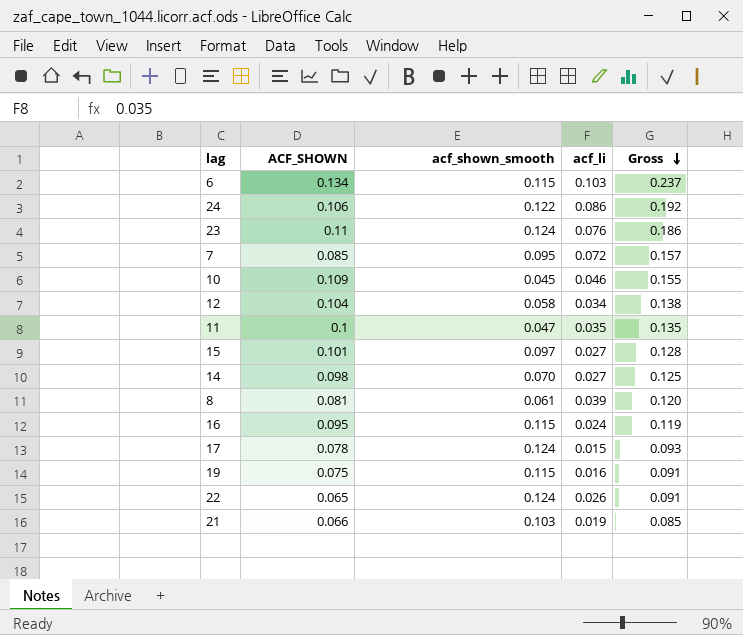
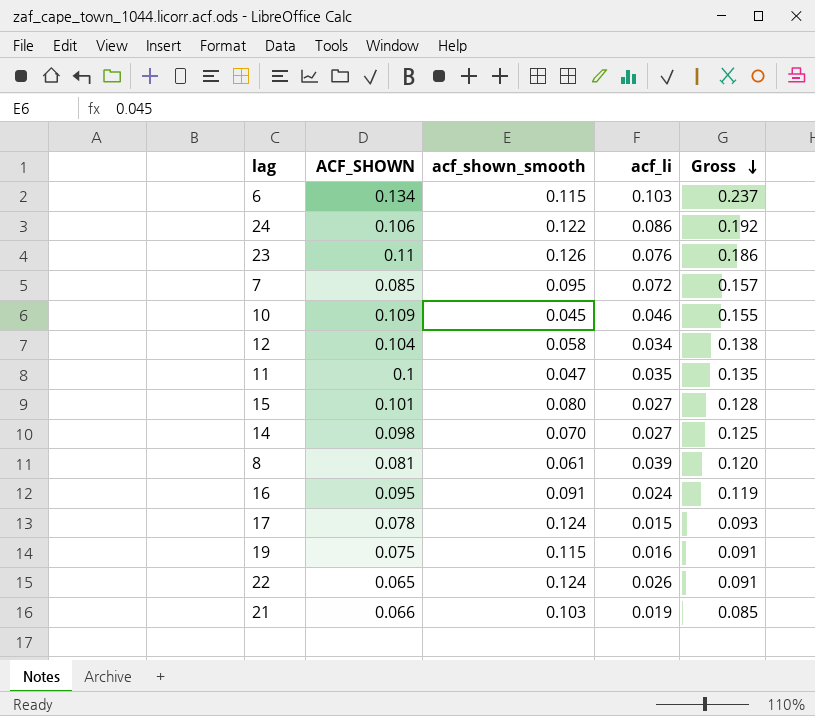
23 | acf_shown_smooth: 0.124 -> 0.126
15 | acf_shown_smooth: 0.097 -> 0.080
16 | acf_shown_smooth: 0.115 -> 0.091

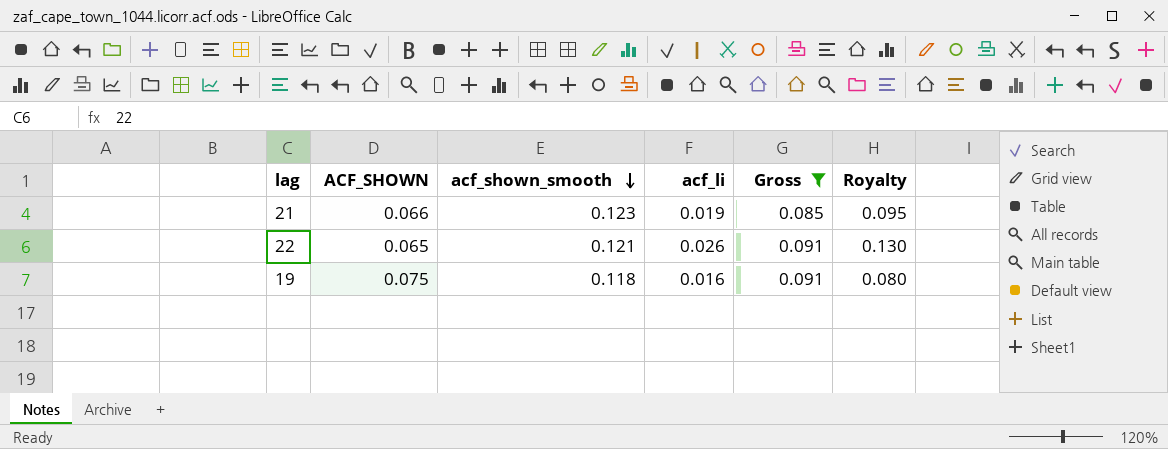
filter: none -> Gross <= 0.091
row order: Gross descending -> acf_shown_smooth descending
column Royalty | formula: none -> [acf_li] * 5
21 | acf_shown_smooth: 0.103 -> 0.123
22 | acf_shown_smooth: 0.124 -> 0.121
19 | acf_shown_smooth: 0.115 -> 0.118

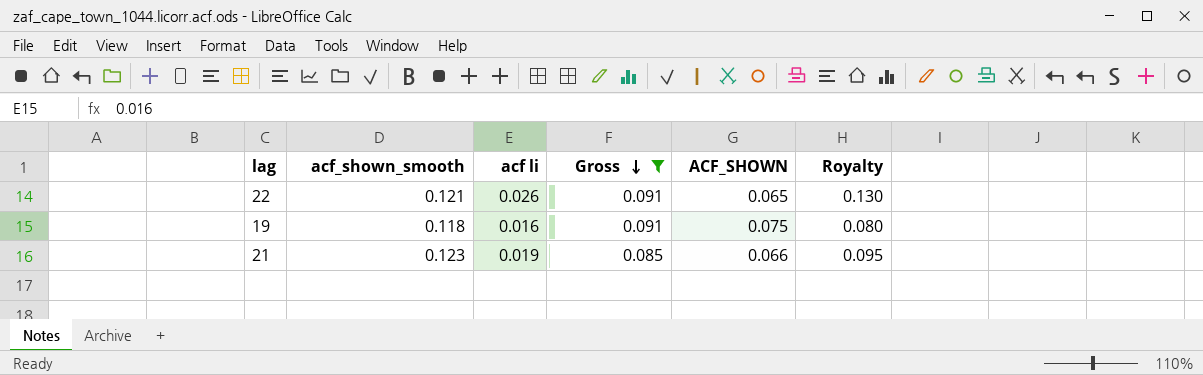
row order: acf_shown_smooth descending -> Gross descending
column name: acf_li -> acf li
column ACF_SHOWN | position: 2 -> 5

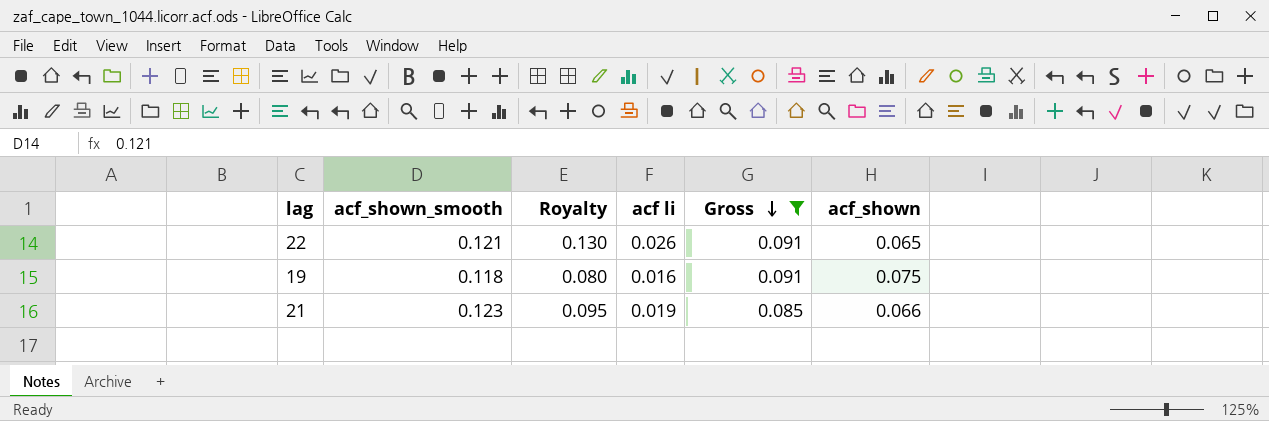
column Royalty | position: 6 -> 3
column name: ACF_SHOWN -> acf_shown

